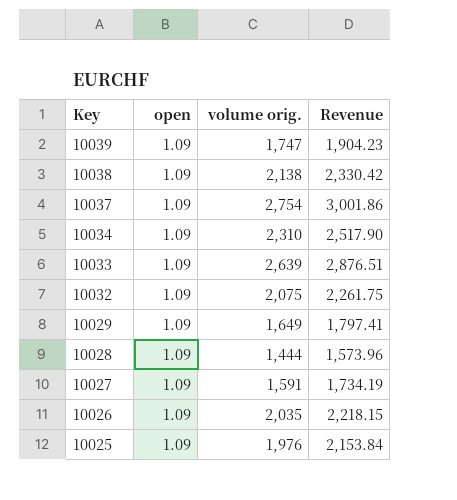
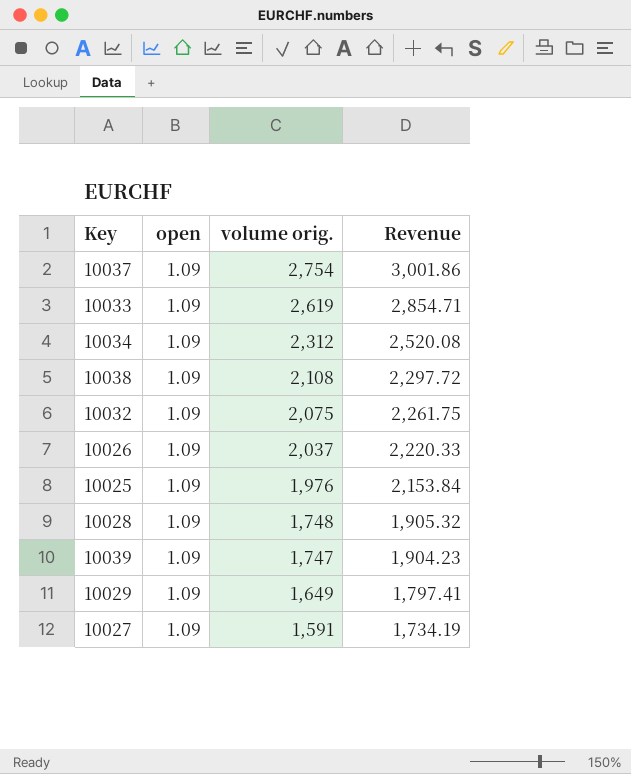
row order: Key descending -> volume orig. descending
10033 | volume orig.: 2,639 -> 2,619
10033 | Revenue: 2,876.51 -> 2,854.71
10034 | volume orig.: 2,310 -> 2,312
10034 | Revenue: 2,517.90 -> 2,520.08
10038 | volume orig.: 2,138 -> 2,108
10038 | Revenue: 2,330.42 -> 2,297.72
10026 | volume orig.: 2,035 -> 2,037
10026 | Revenue: 2,218.15 -> 2,220.33
10028 | volume orig.: 1,444 -> 1,748
10028 | Revenue: 1,573.96 -> 1,905.32

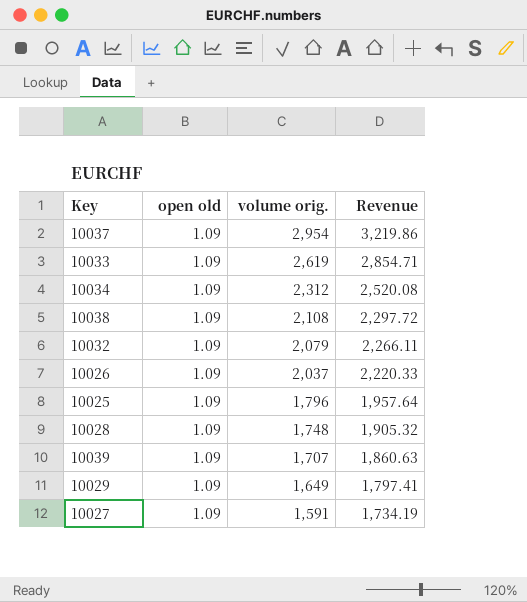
column name: open -> open old
10037 | volume orig.: 2,754 -> 2,954
10037 | Revenue: 3,001.86 -> 3,219.86
10032 | volume orig.: 2,075 -> 2,079
10032 | Revenue: 2,261.75 -> 2,266.11
10025 | volume orig.: 1,976 -> 1,796
10025 | Revenue: 2,153.84 -> 1,957.64
10039 | volume orig.: 1,747 -> 1,707
10039 | Revenue: 1,904.23 -> 1,860.63

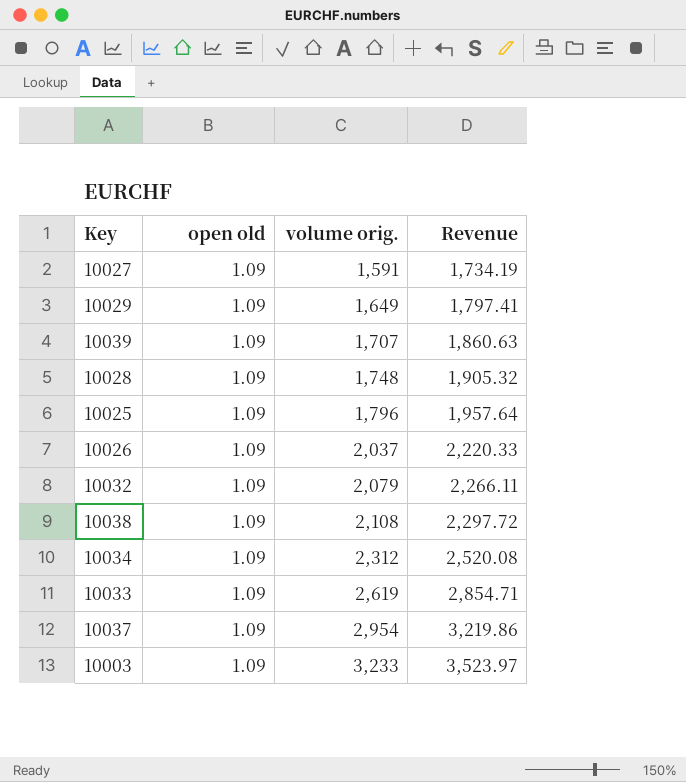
row order: volume orig. descending -> volume orig. ascending
row 10003: none -> 1.09 | 3,233 | 3,523.97

